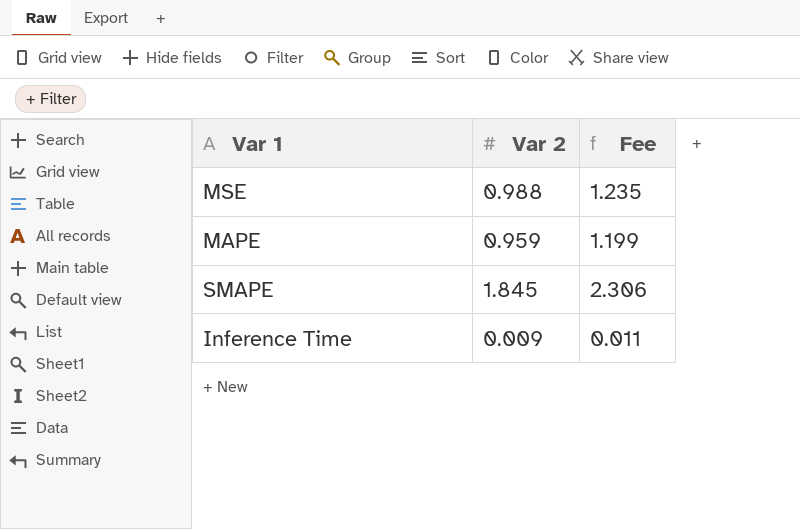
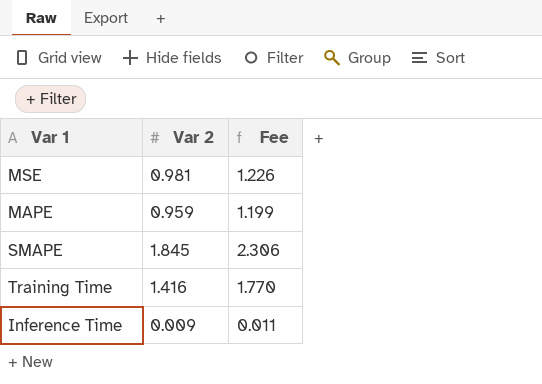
MSE | Var 2: 0.988 -> 0.981
MSE | Fee: 1.235 -> 1.226
row Training Time: none -> 1.416 | 1.770

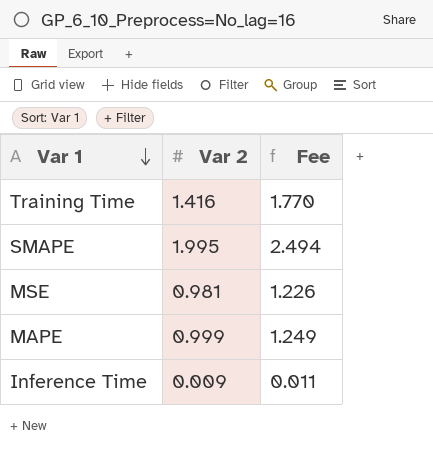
row order: none -> Var 1 descending
SMAPE | Var 2: 1.845 -> 1.995
SMAPE | Fee: 2.306 -> 2.494
MAPE | Var 2: 0.959 -> 0.999
MAPE | Fee: 1.199 -> 1.249

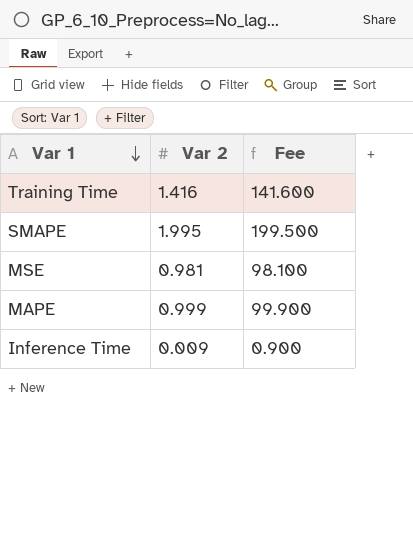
column Fee | formula: [Var 2] * 1.25 -> [Var 2] * 100

